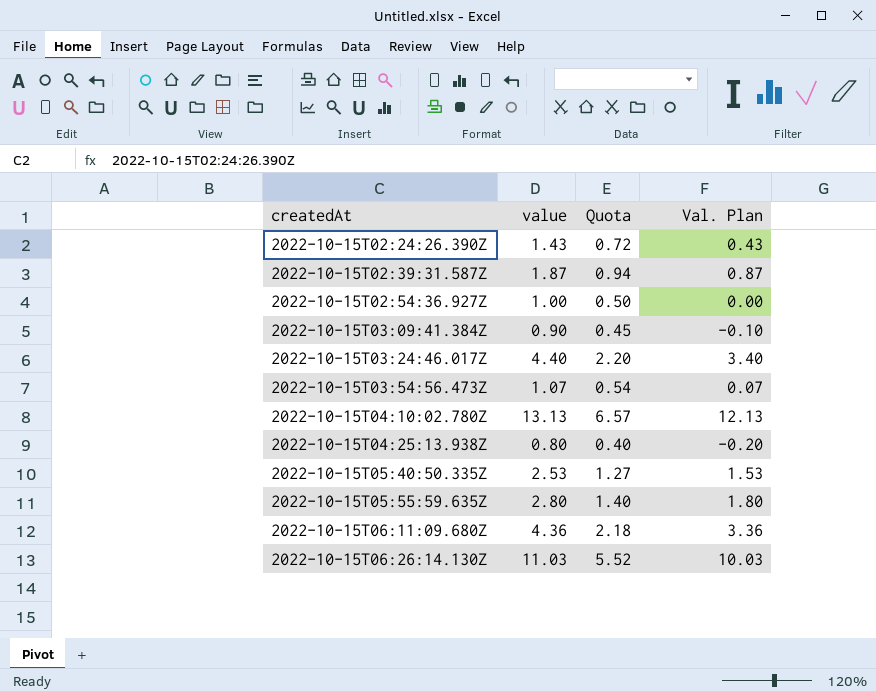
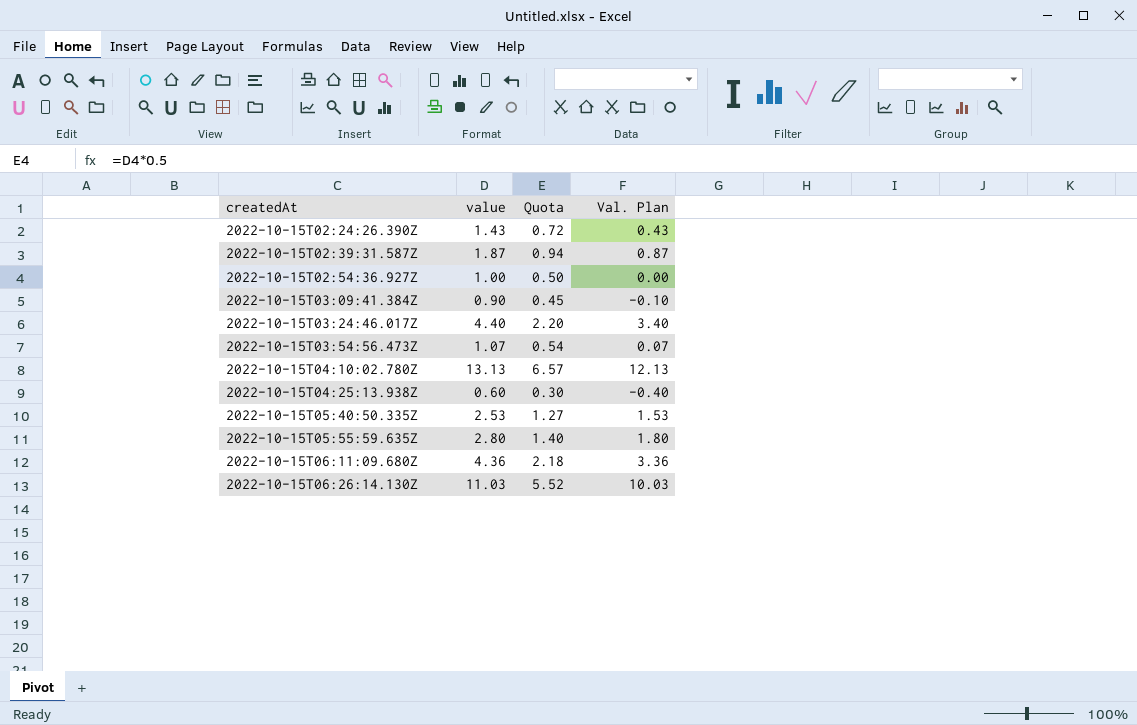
2022-10-15T04:25:13.938Z | value: 0.80 -> 0.60
2022-10-15T04:25:13.938Z | Quota: 0.40 -> 0.30
2022-10-15T04:25:13.938Z | Val. Plan: -0.20 -> -0.40

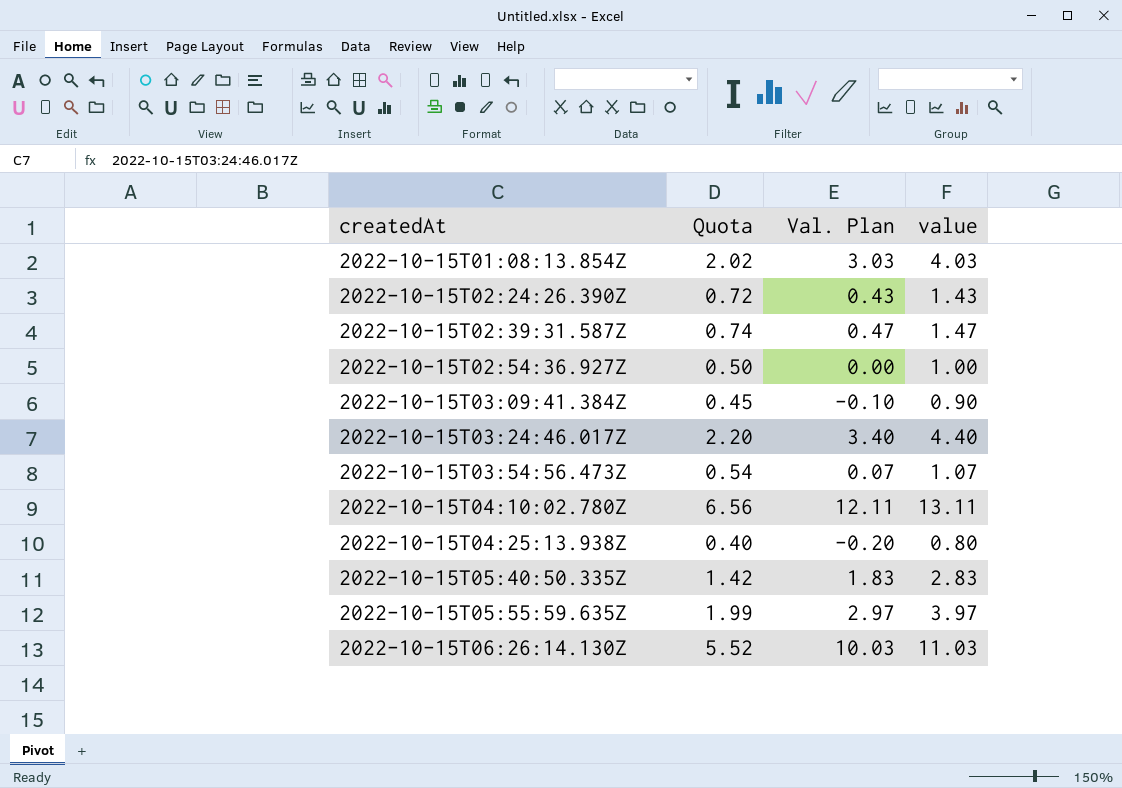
column value | position: 2 -> 4
row 2022-10-15T06:11:09.680Z: 4.36 | 2.18 | 3.36 -> none
row 2022-10-15T01:08:13.854Z: none -> 2.02 | 3.03 | 4.03
2022-10-15T02:39:31.587Z | Quota: 0.94 -> 0.74
2022-10-15T02:39:31.587Z | Val. Plan: 0.87 -> 0.47
2022-10-15T02:39:31.587Z | value: 1.87 -> 1.47
2022-10-15T04:10:02.780Z | Quota: 6.57 -> 6.56
2022-10-15T04:10:02.780Z | Val. Plan: 12.13 -> 12.11
2022-10-15T04:10:02.780Z | value: 13.13 -> 13.11
2022-10-15T04:25:13.938Z | Quota: 0.30 -> 0.40
2022-10-15T04:25:13.938Z | Val. Plan: -0.40 -> -0.20
2022-10-15T04:25:13.938Z | value: 0.60 -> 0.80
2022-10-15T05:40:50.335Z | Quota: 1.27 -> 1.42
2022-10-15T05:40:50.335Z | Val. Plan: 1.53 -> 1.83
2022-10-15T05:40:50.335Z | value: 2.53 -> 2.83
2022-10-15T05:55:59.635Z | Quota: 1.40 -> 1.99
2022-10-15T05:55:59.635Z | Val. Plan: 1.80 -> 2.97
2022-10-15T05:55:59.635Z | value: 2.80 -> 3.97

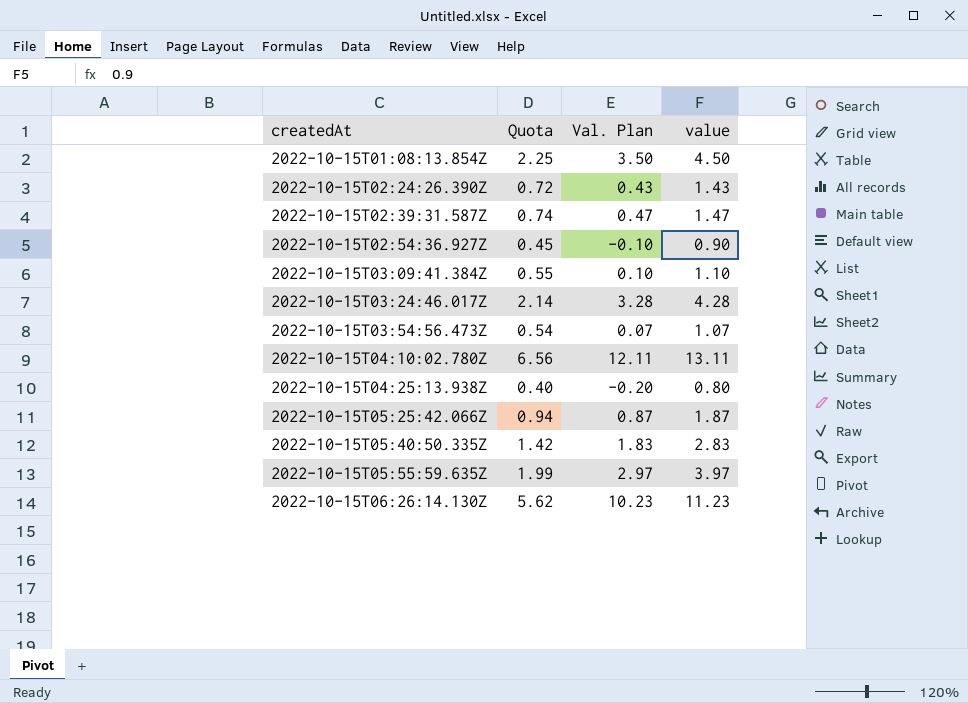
2022-10-15T01:08:13.854Z | Quota: 2.02 -> 2.25
2022-10-15T01:08:13.854Z | Val. Plan: 3.03 -> 3.50
2022-10-15T01:08:13.854Z | value: 4.03 -> 4.50
2022-10-15T02:54:36.927Z | Quota: 0.50 -> 0.45
2022-10-15T02:54:36.927Z | Val. Plan: 0.00 -> -0.10
2022-10-15T02:54:36.927Z | value: 1.00 -> 0.90
2022-10-15T03:09:41.384Z | Quota: 0.45 -> 0.55
2022-10-15T03:09:41.384Z | Val. Plan: -0.10 -> 0.10
2022-10-15T03:09:41.384Z | value: 0.90 -> 1.10
2022-10-15T03:24:46.017Z | Quota: 2.20 -> 2.14
2022-10-15T03:24:46.017Z | Val. Plan: 3.40 -> 3.28
2022-10-15T03:24:46.017Z | value: 4.40 -> 4.28
row 2022-10-15T05:25:42.066Z: none -> 0.94 | 0.87 | 1.87
2022-10-15T06:26:14.130Z | Quota: 5.52 -> 5.62
2022-10-15T06:26:14.130Z | Val. Plan: 10.03 -> 10.23
2022-10-15T06:26:14.130Z | value: 11.03 -> 11.23

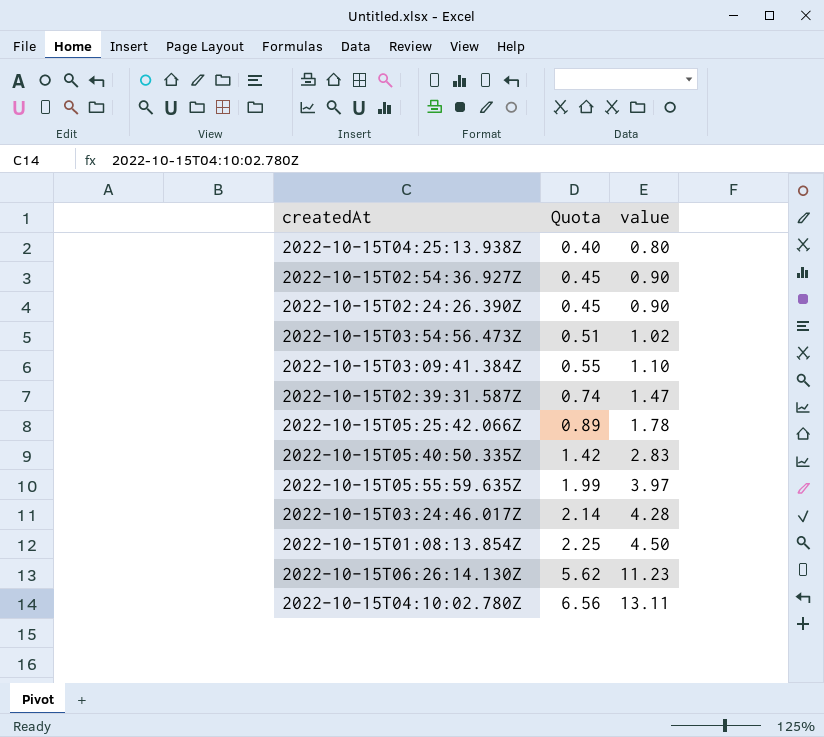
row order: createdAt ascending -> Quota ascending
column Val. Plan | formula: [value] - 1 -> none
2022-10-15T02:24:26.390Z | Quota: 0.72 -> 0.45
2022-10-15T02:24:26.390Z | value: 1.43 -> 0.90
2022-10-15T03:54:56.473Z | Quota: 0.54 -> 0.51
2022-10-15T03:54:56.473Z | value: 1.07 -> 1.02
2022-10-15T05:25:42.066Z | Quota: 0.94 -> 0.89
2022-10-15T05:25:42.066Z | value: 1.87 -> 1.78

